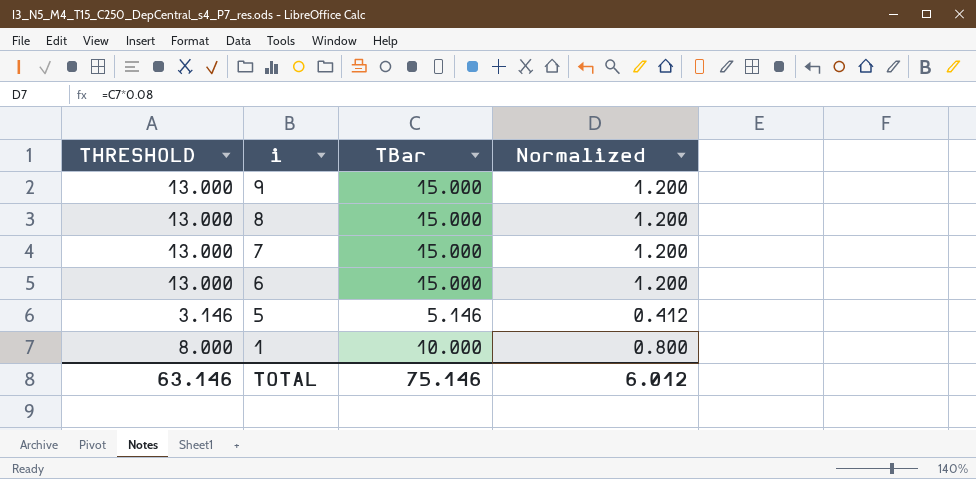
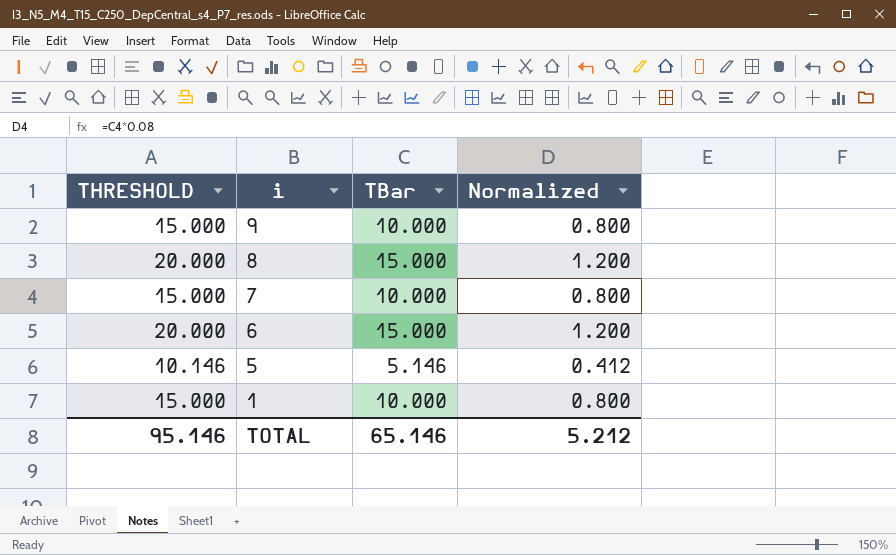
column THRESHOLD | formula: [TBar] - 2 -> [TBar] + 5
9 | TBar: 15.000 -> 10.000
9 | Normalized: 1.200 -> 0.800
7 | TBar: 15.000 -> 10.000
7 | Normalized: 1.200 -> 0.800
TOTAL | THRESHOLD: 63.146 -> 95.146
TOTAL | TBar: 75.146 -> 65.146
TOTAL | Normalized: 6.012 -> 5.212

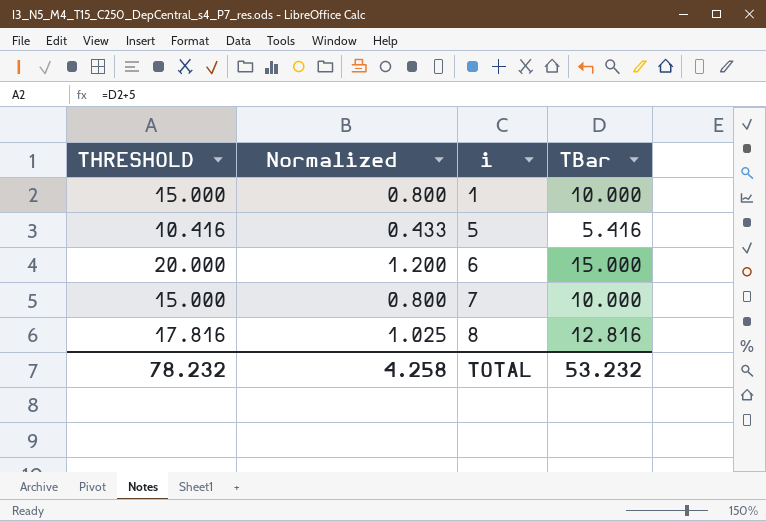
row order: i descending -> i ascending
column Normalized | position: 4 -> 2
row 9: 15.000 | 10.000 | 0.800 -> none
5 | THRESHOLD: 10.146 -> 10.416
5 | Normalized: 0.412 -> 0.433
5 | TBar: 5.146 -> 5.416
8 | THRESHOLD: 20.000 -> 17.816
8 | Normalized: 1.200 -> 1.025
8 | TBar: 15.000 -> 12.816
TOTAL | THRESHOLD: 95.146 -> 78.232
TOTAL | Normalized: 5.212 -> 4.258
TOTAL | TBar: 65.146 -> 53.232

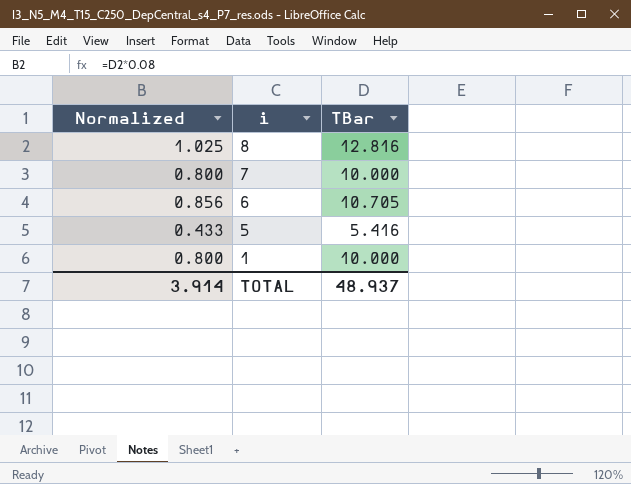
row order: i ascending -> i descending
column THRESHOLD | formula: [TBar] + 5 -> none
6 | Normalized: 1.200 -> 0.856
6 | TBar: 15.000 -> 10.705
TOTAL | Normalized: 4.258 -> 3.914
TOTAL | TBar: 53.232 -> 48.937

